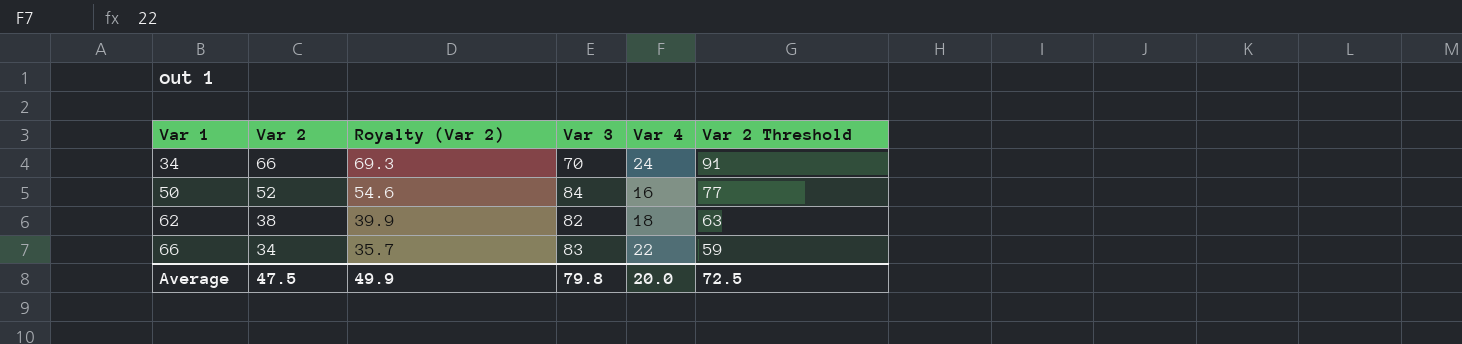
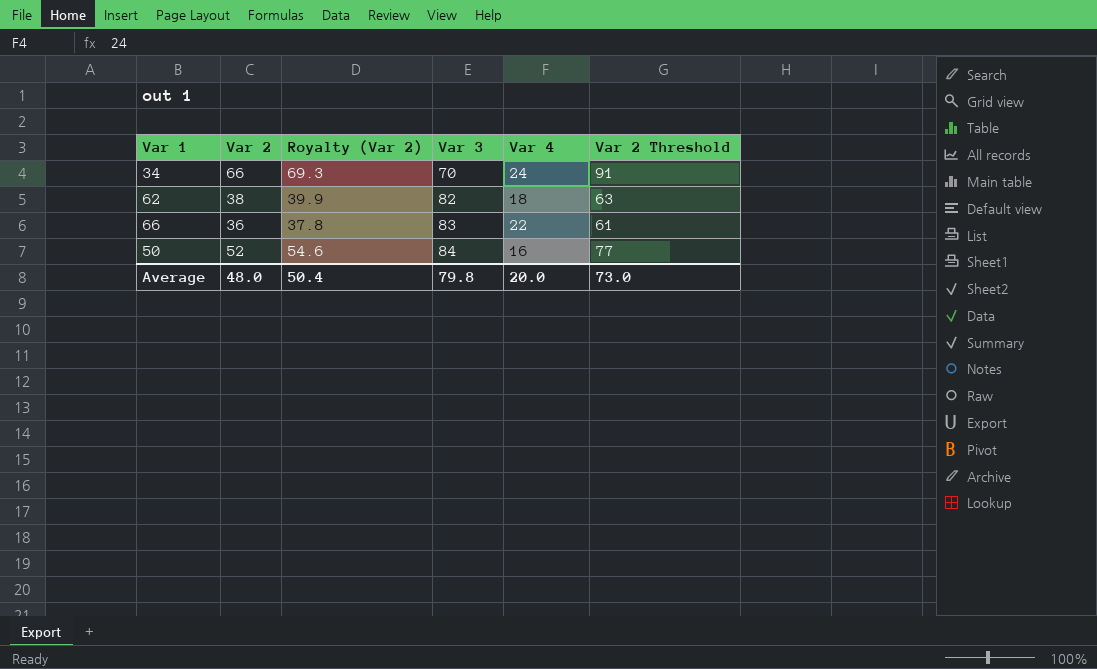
row order: Var 1 ascending -> Var 3 ascending
66 | Var 2: 34 -> 36
66 | Royalty (Var 2): 35.7 -> 37.8
66 | Var 2 Threshold: 59 -> 61
Average | Var 2: 47.5 -> 48.0
Average | Royalty (Var 2): 49.9 -> 50.4
Average | Var 2 Threshold: 72.5 -> 73.0

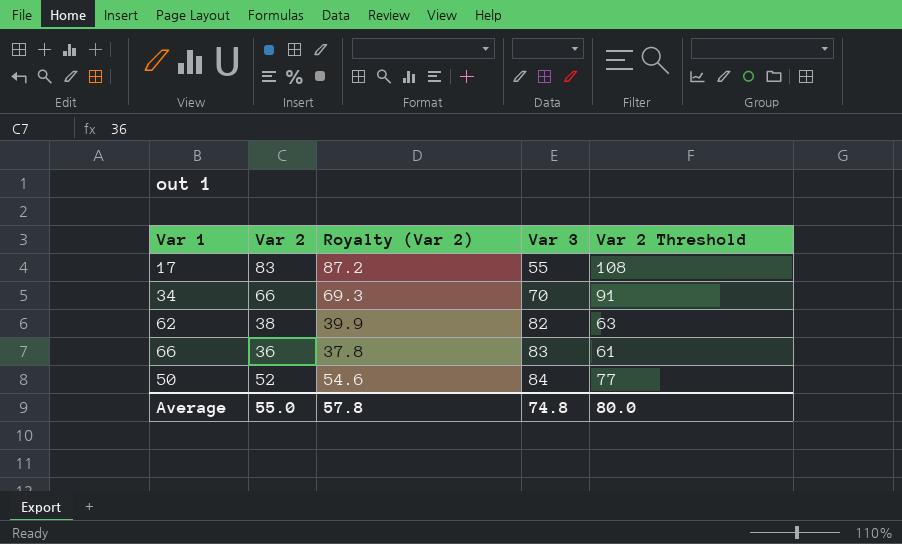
column Var 4 | position: 5 -> none
row 17: none -> 83 | 87.2 | 55 | 108
Average | Var 2: 48.0 -> 55.0
Average | Royalty (Var 2): 50.4 -> 57.8
Average | Var 3: 79.8 -> 74.8
Average | Var 2 Threshold: 73.0 -> 80.0

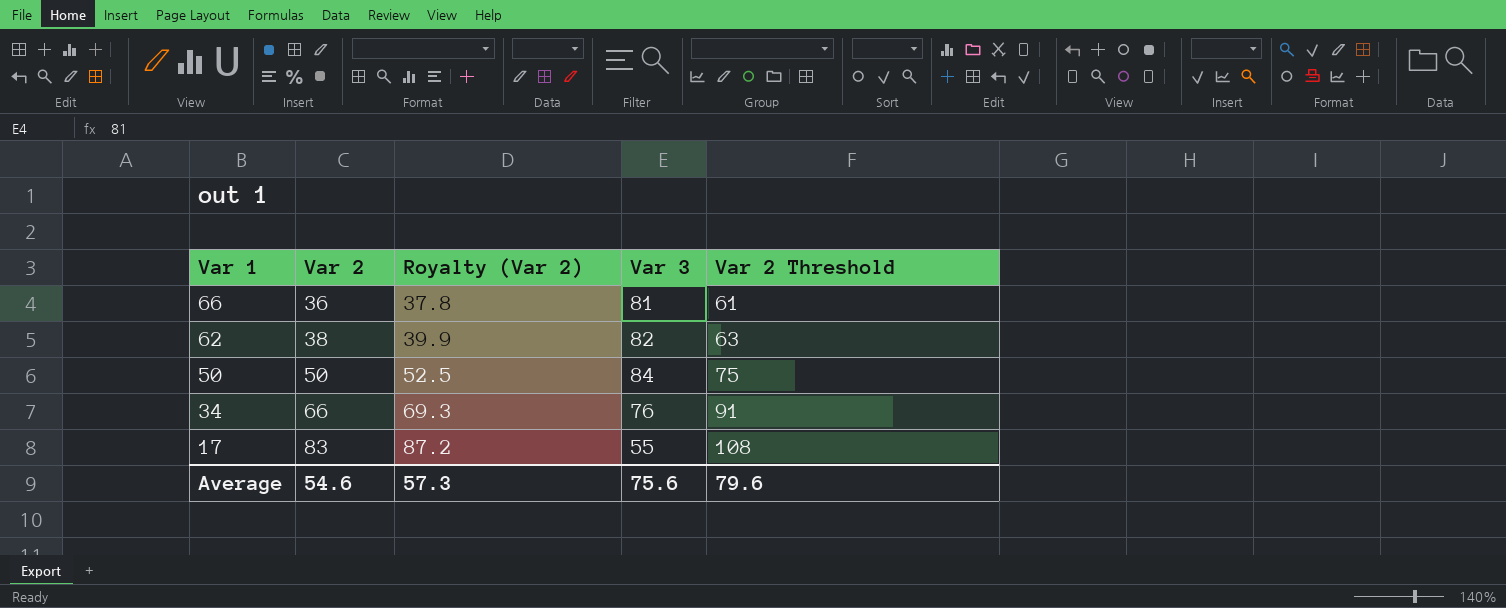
row order: Var 3 ascending -> Var 1 descending
66 | Var 3: 83 -> 81
50 | Var 2: 52 -> 50
50 | Royalty (Var 2): 54.6 -> 52.5
50 | Var 2 Threshold: 77 -> 75
34 | Var 3: 70 -> 76
Average | Var 2: 55.0 -> 54.6
Average | Royalty (Var 2): 57.8 -> 57.3
Average | Var 3: 74.8 -> 75.6
Average | Var 2 Threshold: 80.0 -> 79.6

